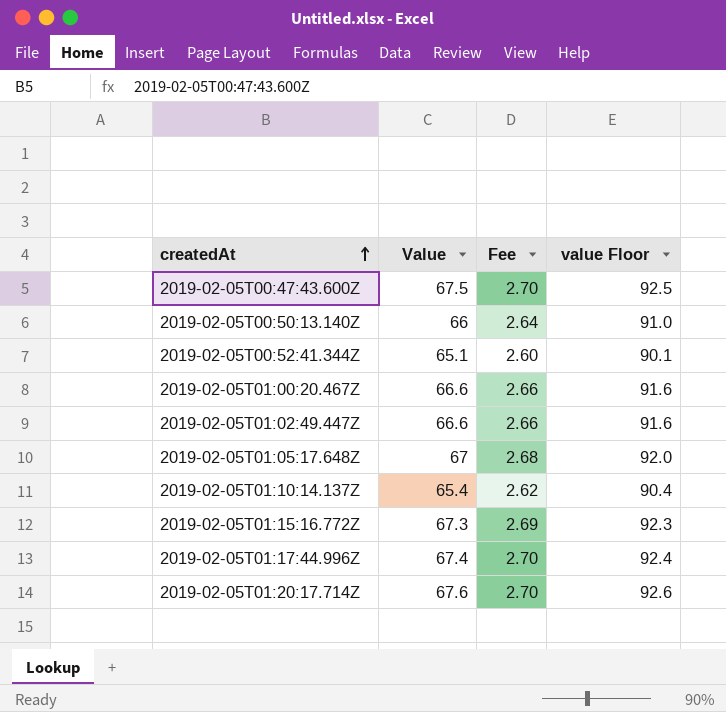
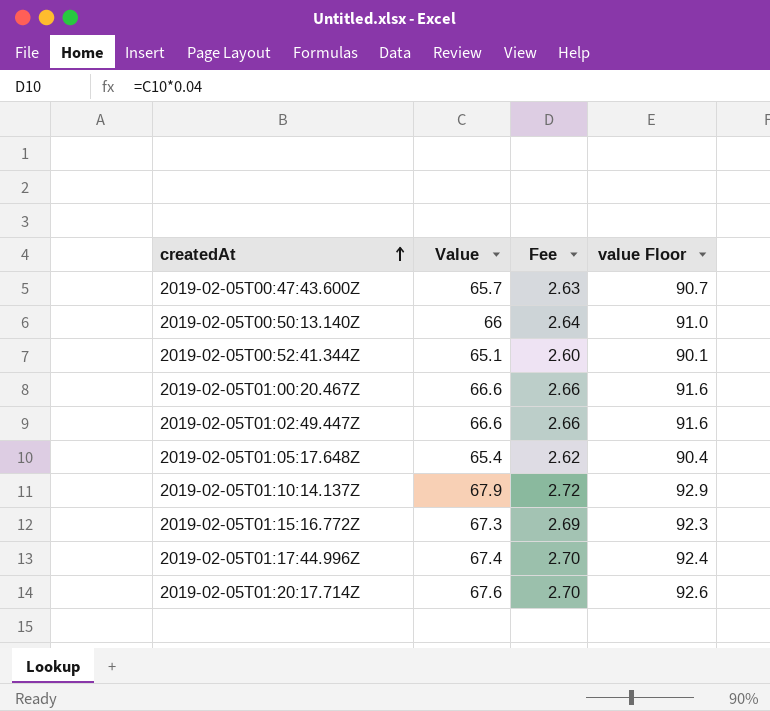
2019-02-05T00:47:43.600Z | Value: 67.5 -> 65.7
2019-02-05T00:47:43.600Z | Fee: 2.70 -> 2.63
2019-02-05T00:47:43.600Z | value Floor: 92.5 -> 90.7
2019-02-05T01:05:17.648Z | Value: 67 -> 65.4
2019-02-05T01:05:17.648Z | Fee: 2.68 -> 2.62
2019-02-05T01:05:17.648Z | value Floor: 92.0 -> 90.4
2019-02-05T01:10:14.137Z | Value: 65.4 -> 67.9
2019-02-05T01:10:14.137Z | Fee: 2.62 -> 2.72
2019-02-05T01:10:14.137Z | value Floor: 90.4 -> 92.9

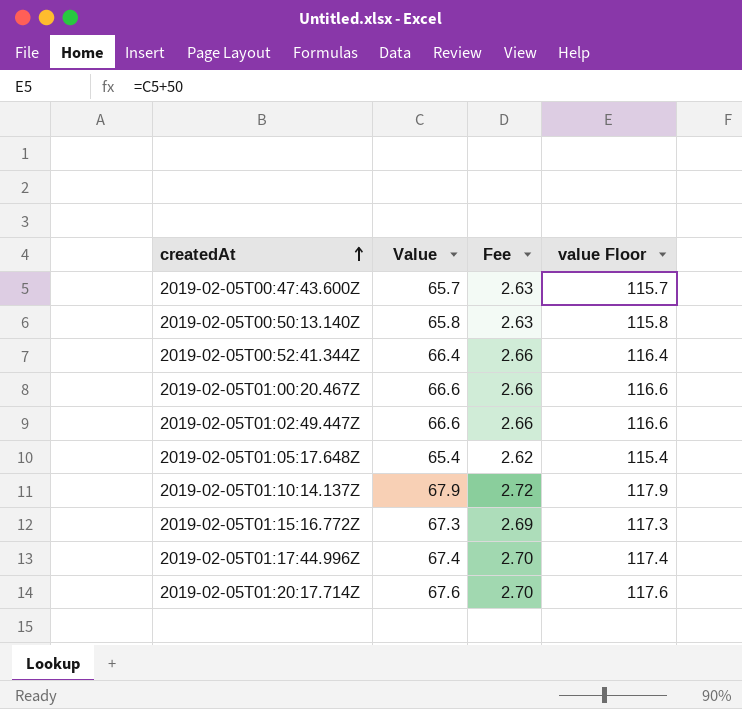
column value Floor | formula: [Value] + 25 -> [Value] + 50
2019-02-05T00:50:13.140Z | Value: 66 -> 65.8
2019-02-05T00:50:13.140Z | Fee: 2.64 -> 2.63
2019-02-05T00:52:41.344Z | Value: 65.1 -> 66.4
2019-02-05T00:52:41.344Z | Fee: 2.60 -> 2.66

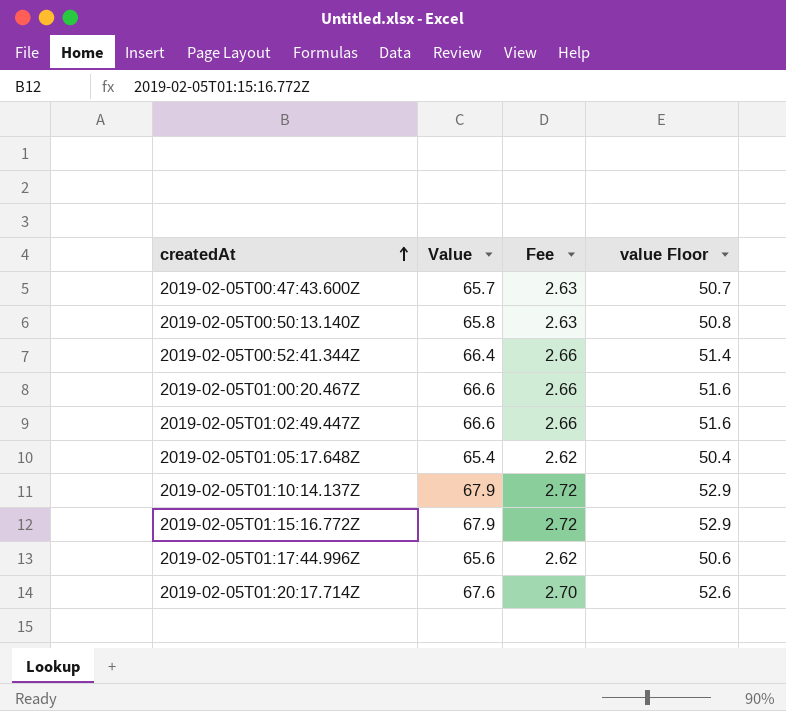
column value Floor | formula: [Value] + 50 -> [Value] - 15
2019-02-05T01:15:16.772Z | Value: 67.3 -> 67.9
2019-02-05T01:15:16.772Z | Fee: 2.69 -> 2.72
2019-02-05T01:17:44.996Z | Value: 67.4 -> 65.6
2019-02-05T01:17:44.996Z | Fee: 2.70 -> 2.62

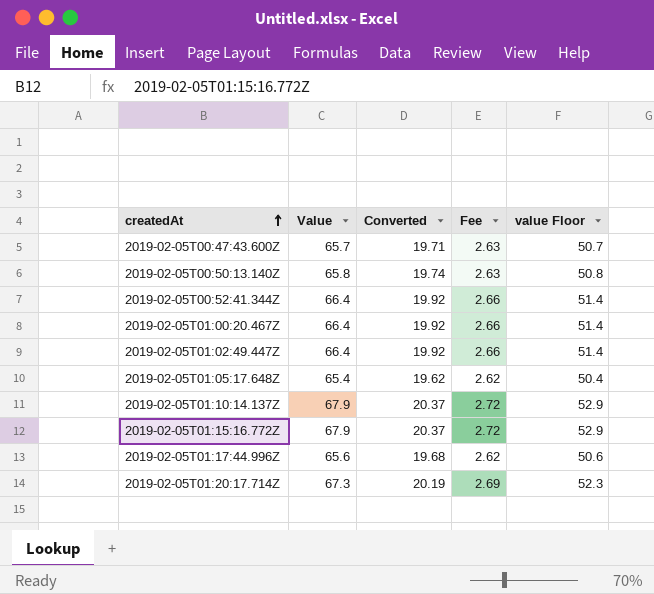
column Converted | formula: none -> [Value] * 0.3
2019-02-05T01:00:20.467Z | Value: 66.6 -> 66.4
2019-02-05T01:00:20.467Z | value Floor: 51.6 -> 51.4
2019-02-05T01:02:49.447Z | Value: 66.6 -> 66.4
2019-02-05T01:02:49.447Z | value Floor: 51.6 -> 51.4
2019-02-05T01:20:17.714Z | Value: 67.6 -> 67.3
2019-02-05T01:20:17.714Z | Fee: 2.70 -> 2.69
2019-02-05T01:20:17.714Z | value Floor: 52.6 -> 52.3

